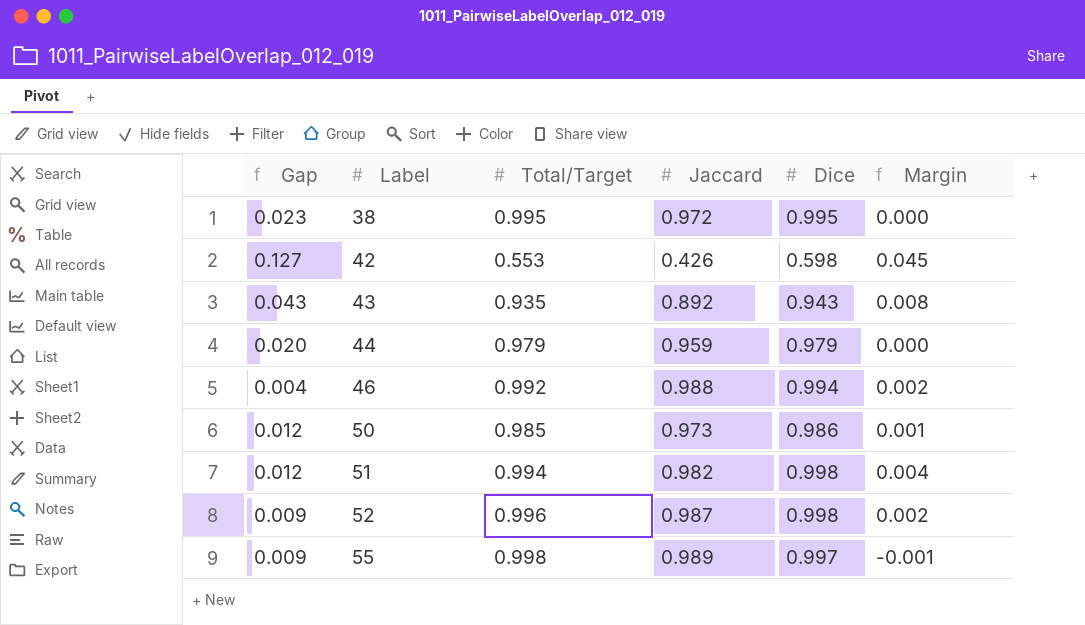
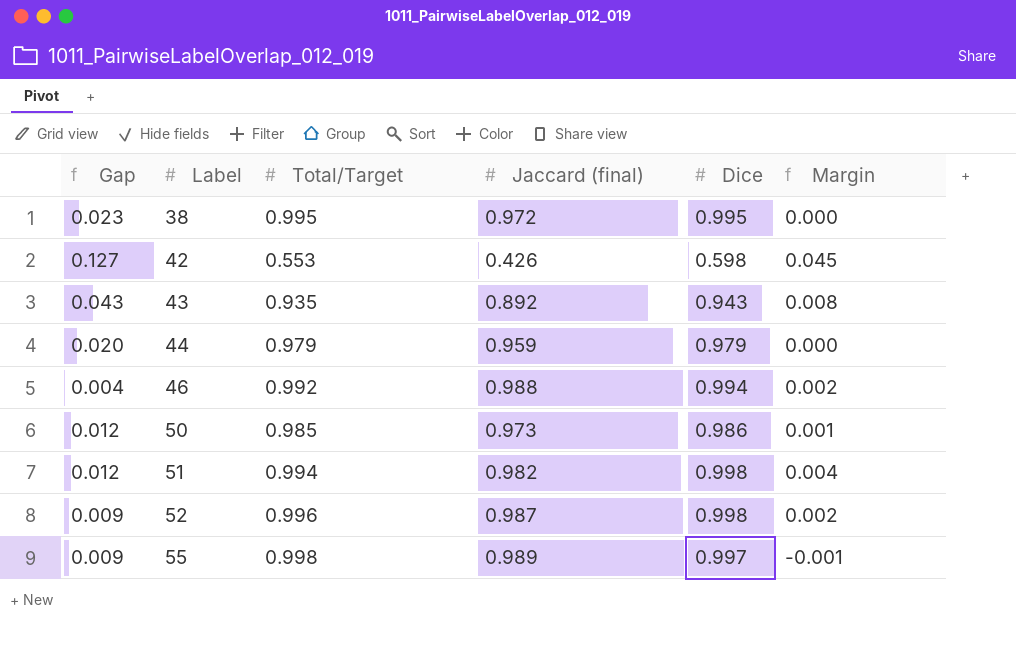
column name: Jaccard -> Jaccard (final)

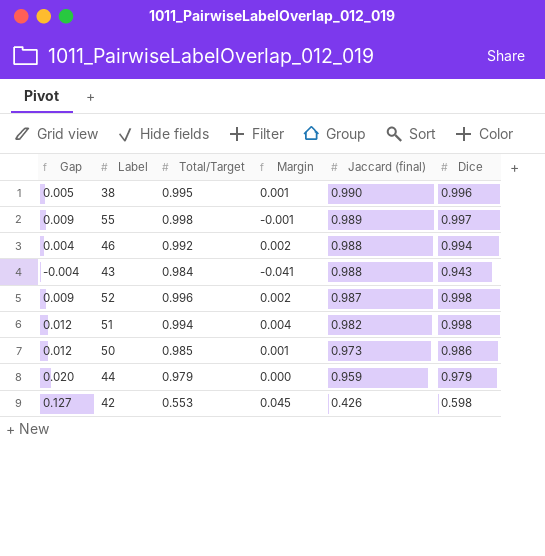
row order: Label ascending -> Jaccard (final) descending
column Margin | position: 6 -> 4
38 | Gap: 0.023 -> 0.005
38 | Margin: 0.000 -> 0.001
38 | Jaccard (final): 0.972 -> 0.990
38 | Dice: 0.995 -> 0.996
43 | Gap: 0.043 -> -0.004
43 | Total/Target: 0.935 -> 0.984
43 | Margin: 0.008 -> -0.041
43 | Jaccard (final): 0.892 -> 0.988

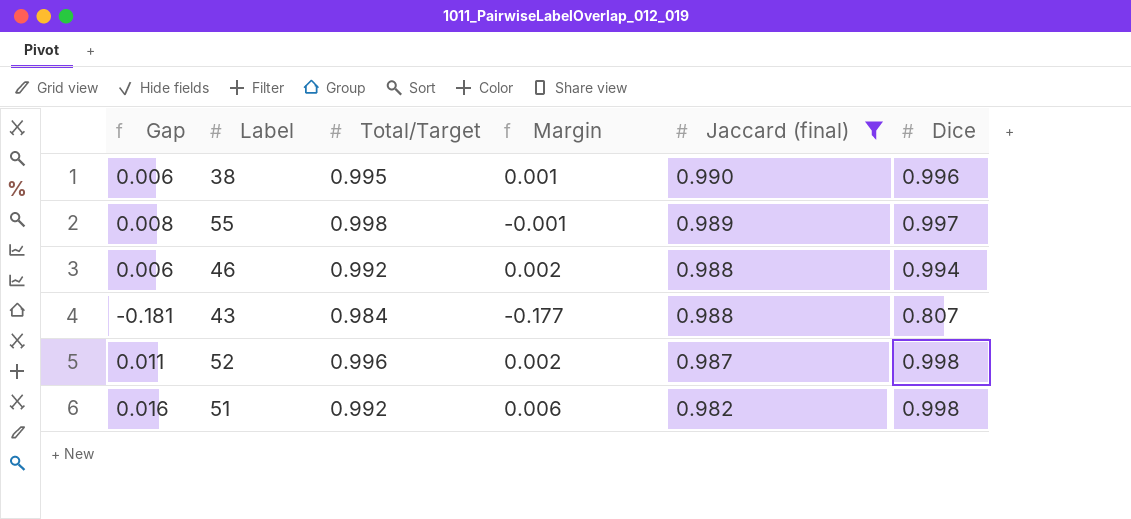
filter: none -> Jaccard (final) >= 0.982
column Gap | formula: [Total/Target] - [Jaccard (final)] -> [Dice] - [Jaccard (final)]
43 | Margin: -0.041 -> -0.177
43 | Dice: 0.943 -> 0.807
51 | Total/Target: 0.994 -> 0.992
51 | Margin: 0.004 -> 0.006

